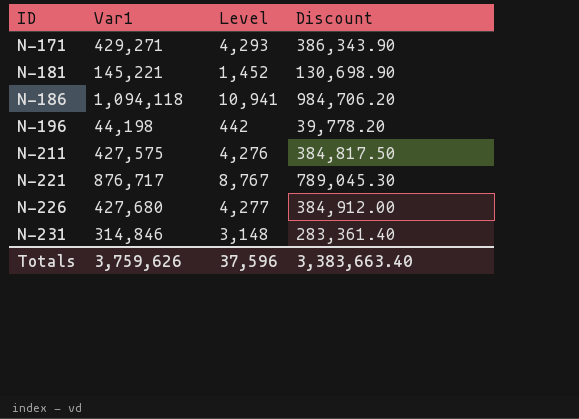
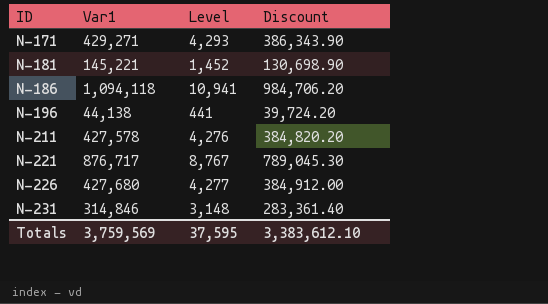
N-196 | Var1: 44,198 -> 44,138
N-196 | Level: 442 -> 441
N-196 | Discount: 39,778.20 -> 39,724.20
N-211 | Var1: 427,575 -> 427,578
N-211 | Discount: 384,817.50 -> 384,820.20
Totals | Var1: 3,759,626 -> 3,759,569
Totals | Level: 37,596 -> 37,595
Totals | Discount: 3,383,663.40 -> 3,383,612.10

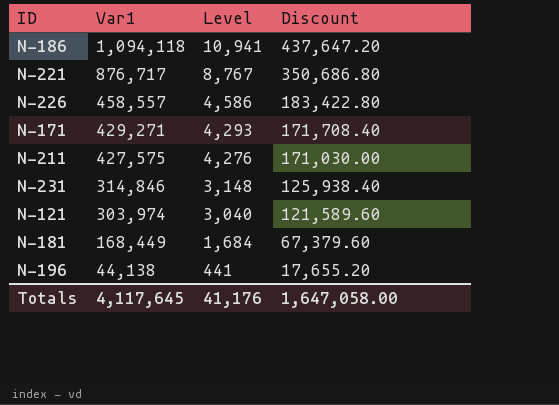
row order: ID ascending -> Var1 descending
column Discount | formula: [Var1] * 0.9 -> [Var1] * 0.4
N-226 | Var1: 427,680 -> 458,557
N-226 | Level: 4,277 -> 4,586
N-211 | Var1: 427,578 -> 427,575
row N-121: none -> 303,974 | 3,040 | 121,589.60
N-181 | Var1: 145,221 -> 168,449
N-181 | Level: 1,452 -> 1,684
Totals | Var1: 3,759,569 -> 4,117,645
Totals | Level: 37,595 -> 41,176
Totals | Discount: 3,383,612.10 -> 1,647,058.00

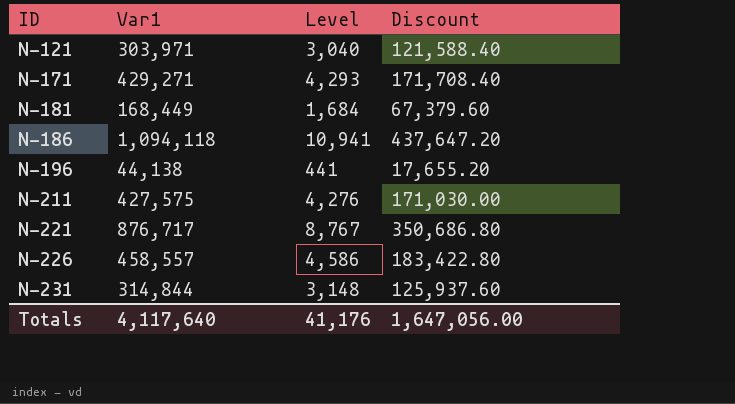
row order: Var1 descending -> ID ascending
N-121 | Var1: 303,974 -> 303,971
N-121 | Discount: 121,589.60 -> 121,588.40
N-231 | Var1: 314,846 -> 314,844
N-231 | Discount: 125,938.40 -> 125,937.60
Totals | Var1: 4,117,645 -> 4,117,640
Totals | Discount: 1,647,058.00 -> 1,647,056.00

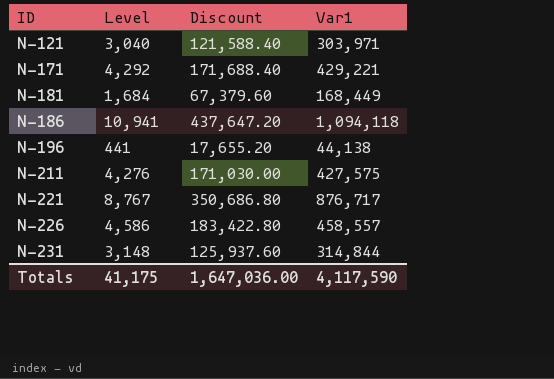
column Var1 | position: 2 -> 4
N-171 | Level: 4,293 -> 4,292
N-171 | Discount: 171,708.40 -> 171,688.40
N-171 | Var1: 429,271 -> 429,221
Totals | Level: 41,176 -> 41,175
Totals | Discount: 1,647,056.00 -> 1,647,036.00
Totals | Var1: 4,117,640 -> 4,117,590

